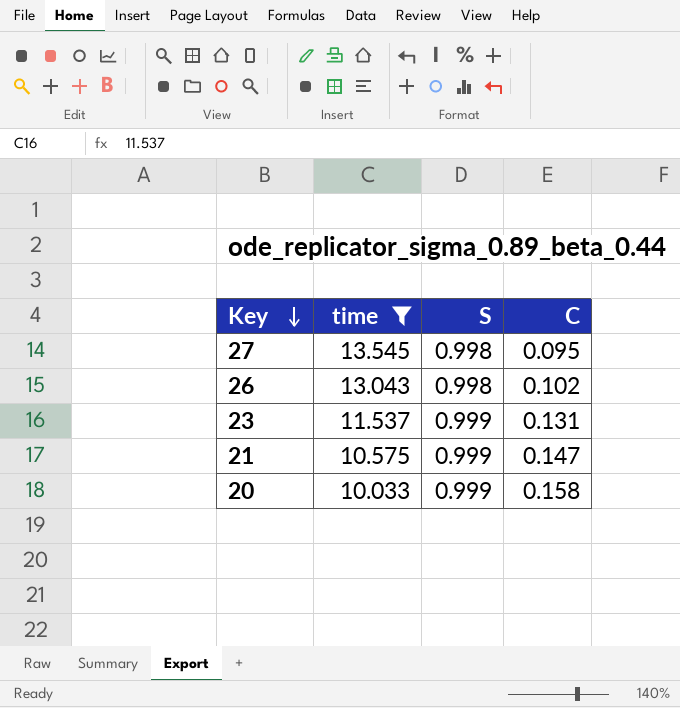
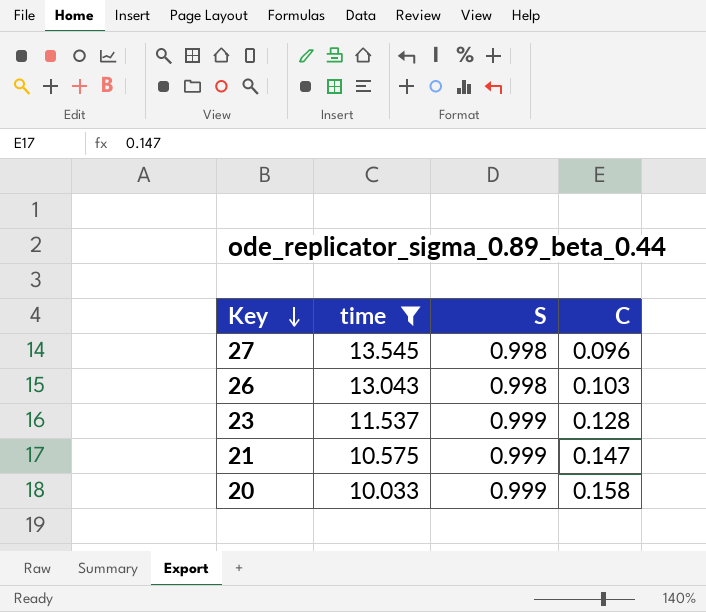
27 | C: 0.095 -> 0.096
26 | C: 0.102 -> 0.103
23 | C: 0.131 -> 0.128

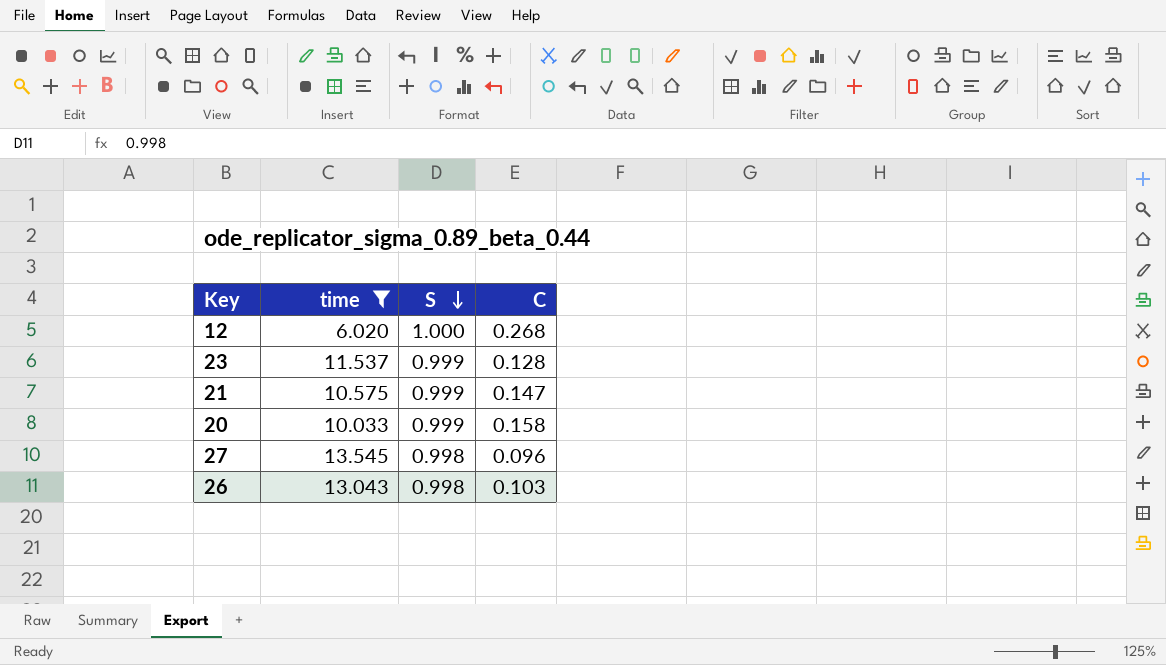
row order: Key descending -> S descending
row 12: none -> 6.020 | 1.000 | 0.268

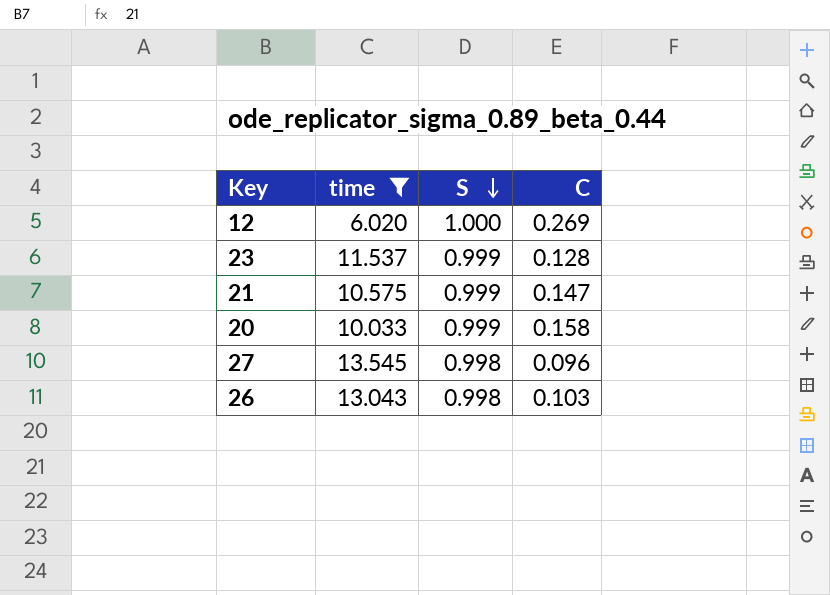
12 | C: 0.268 -> 0.269

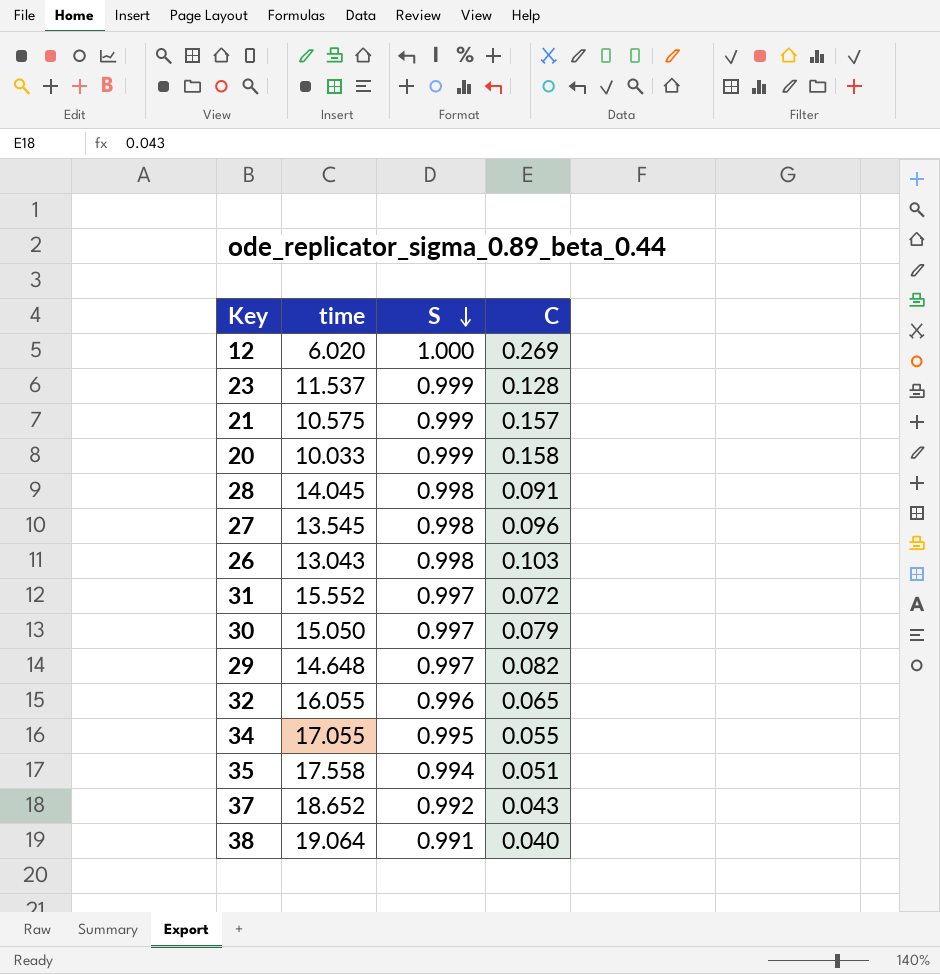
filter: time <= 13.545 -> none
21 | C: 0.147 -> 0.157

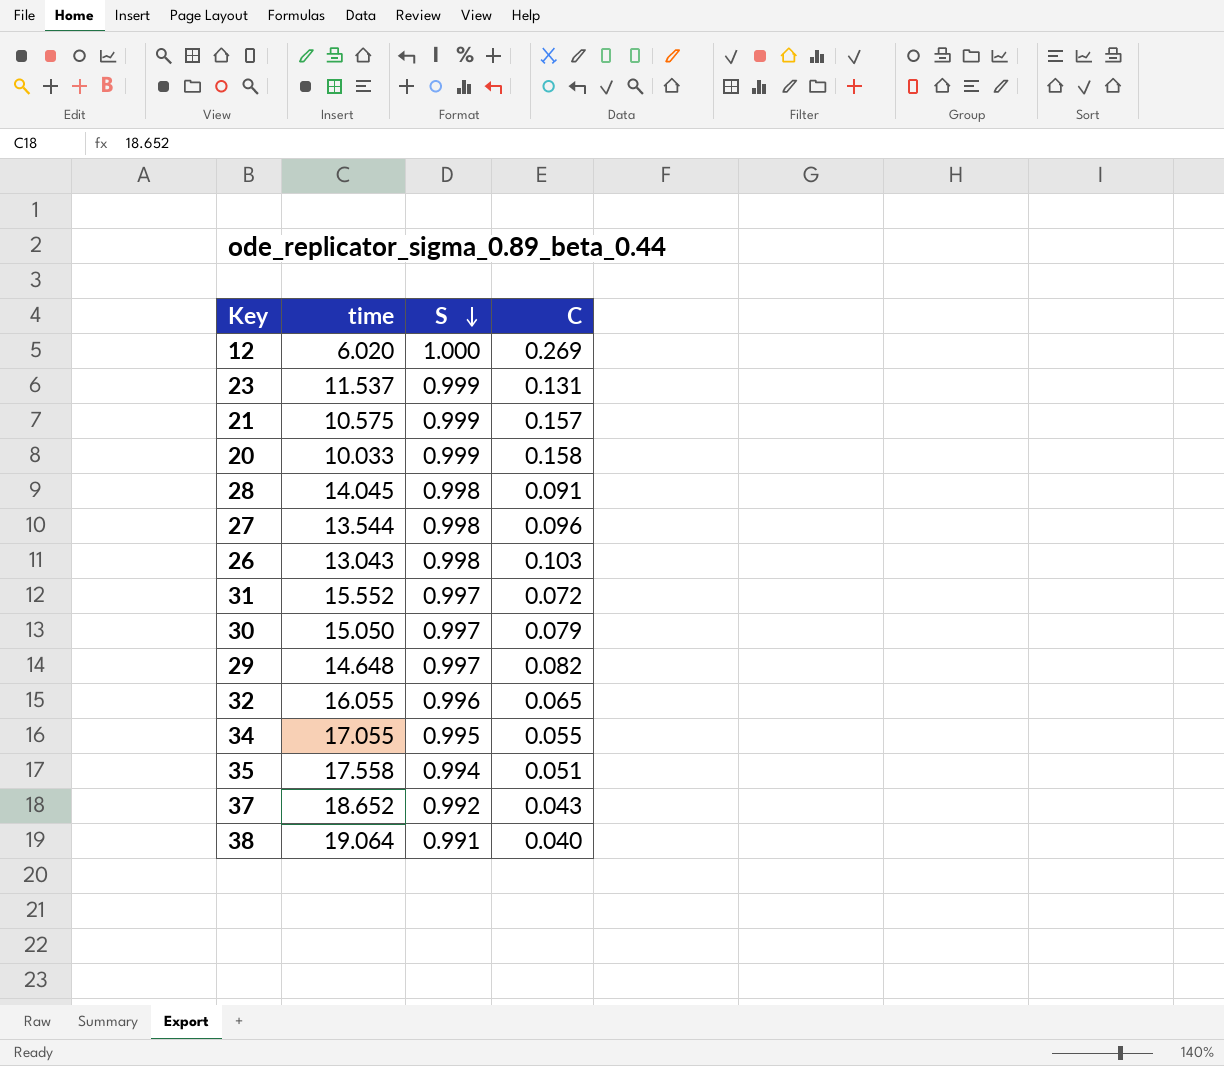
23 | C: 0.128 -> 0.131
27 | time: 13.545 -> 13.544

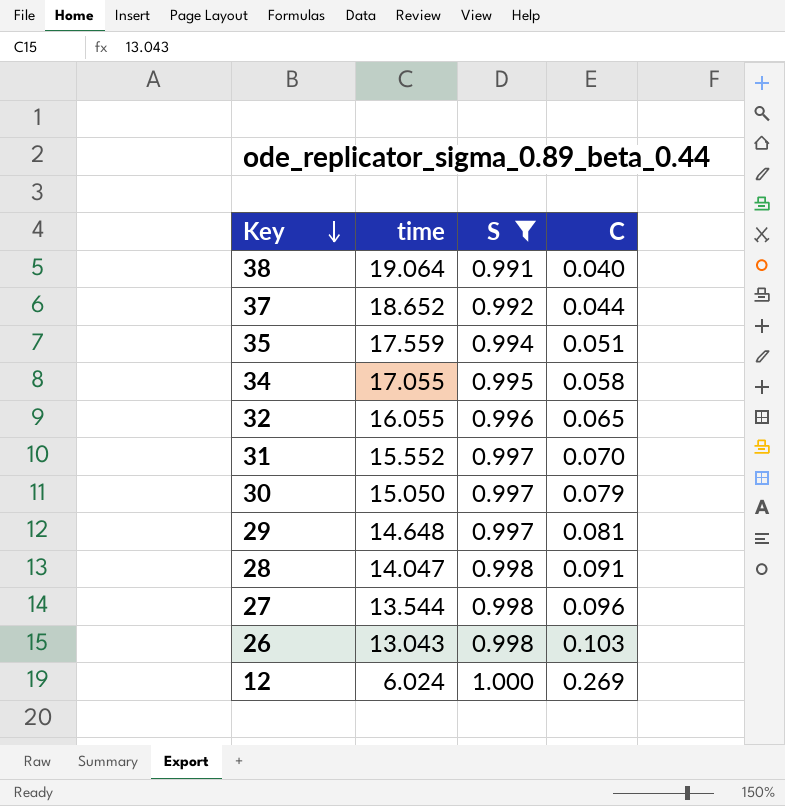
filter: none -> S != 0.999
row order: S descending -> Key descending
37 | C: 0.043 -> 0.044
35 | time: 17.558 -> 17.559
34 | C: 0.055 -> 0.058
31 | C: 0.072 -> 0.070
29 | C: 0.082 -> 0.081
28 | time: 14.045 -> 14.047
12 | time: 6.020 -> 6.024

